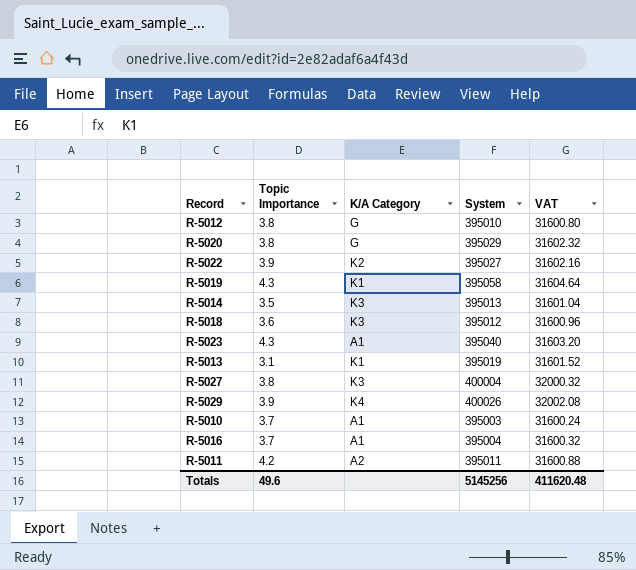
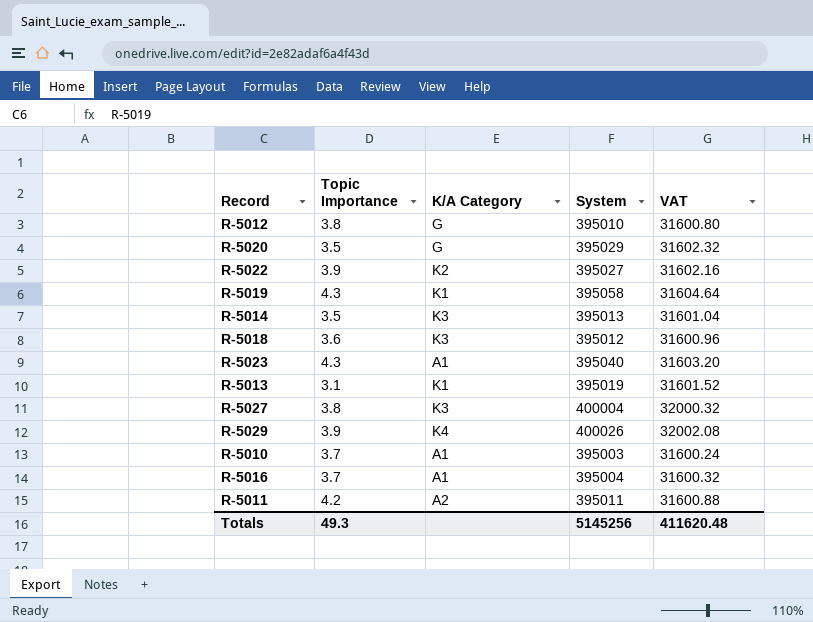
R-5020 | Topic Importance: 3.8 -> 3.5
Totals | Topic Importance: 49.6 -> 49.3

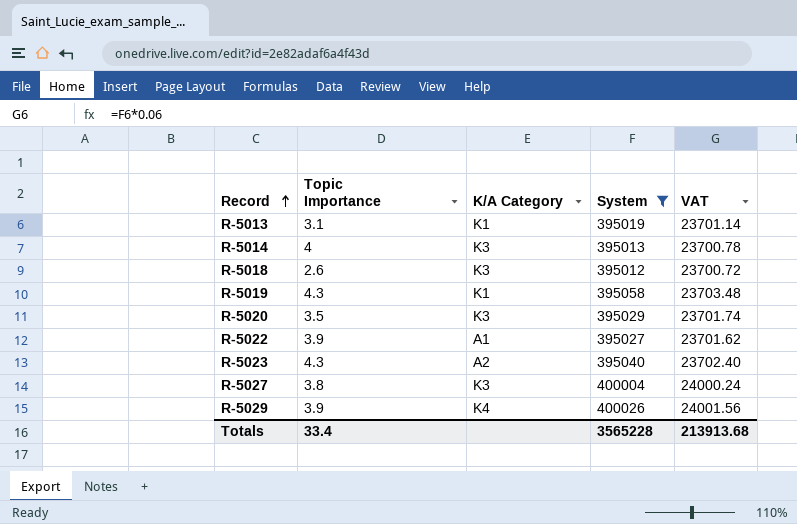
filter: none -> System >= 395012
row order: none -> Record ascending
column VAT | formula: [System] * 0.08 -> [System] * 0.06
R-5014 | Topic Importance: 3.5 -> 4
R-5018 | Topic Importance: 3.6 -> 2.6
R-5020 | K/A Category: G -> K3
R-5022 | K/A Category: K2 -> A1
R-5023 | K/A Category: A1 -> A2
Totals | Topic Importance: 49.3 -> 33.4
Totals | System: 5145256 -> 3565228
Totals | VAT: 411620.48 -> 213913.68

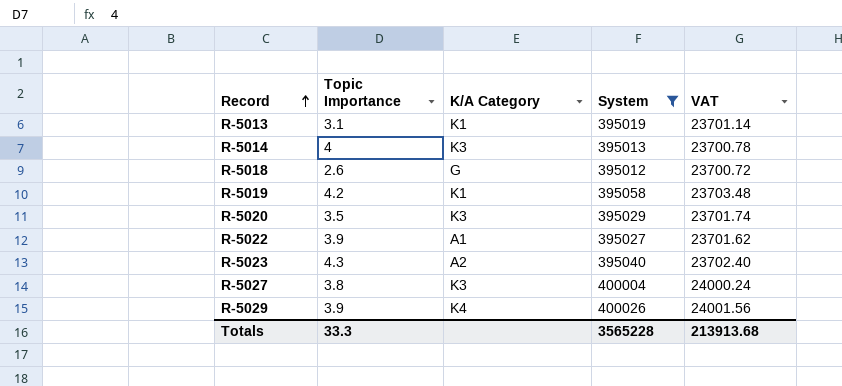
R-5018 | K/A Category: K3 -> G
R-5019 | Topic Importance: 4.3 -> 4.2
Totals | Topic Importance: 33.4 -> 33.3

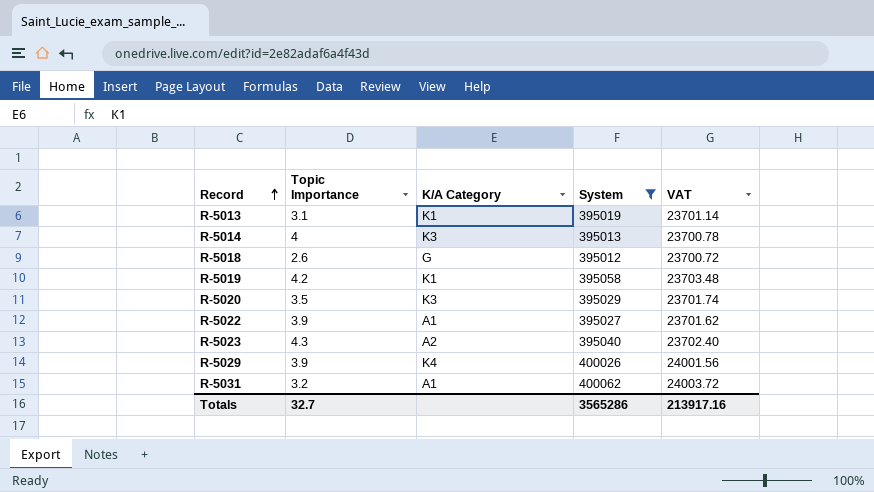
row R-5027: 3.8 | K3 | 400004 | 24000.24 -> none
row R-5031: none -> 3.2 | A1 | 400062 | 24003.72
Totals | Topic Importance: 33.3 -> 32.7
Totals | System: 3565228 -> 3565286
Totals | VAT: 213913.68 -> 213917.16

